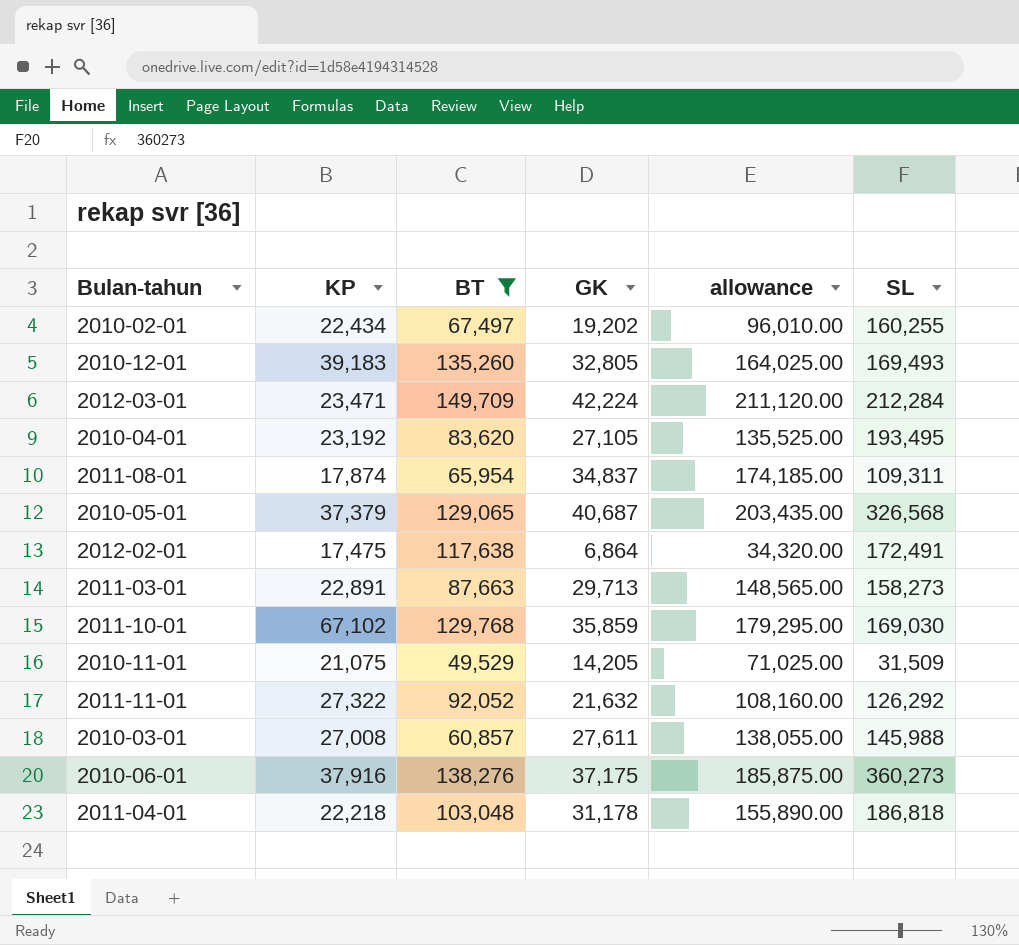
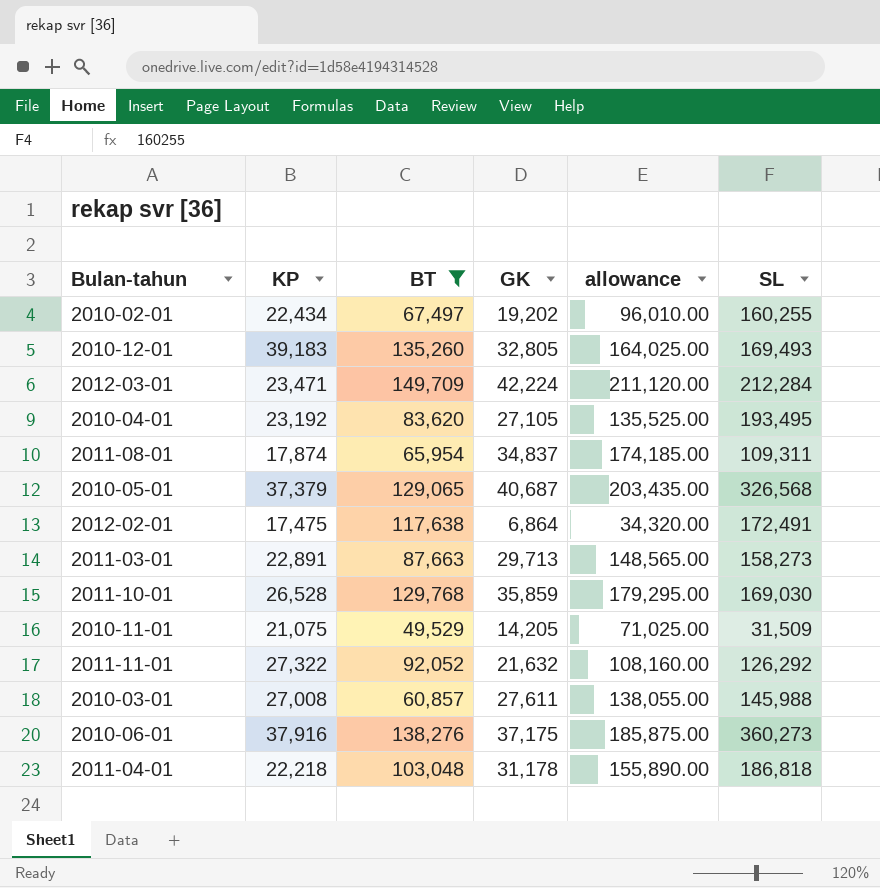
2011-10-01 | KP: 67,102 -> 26,528

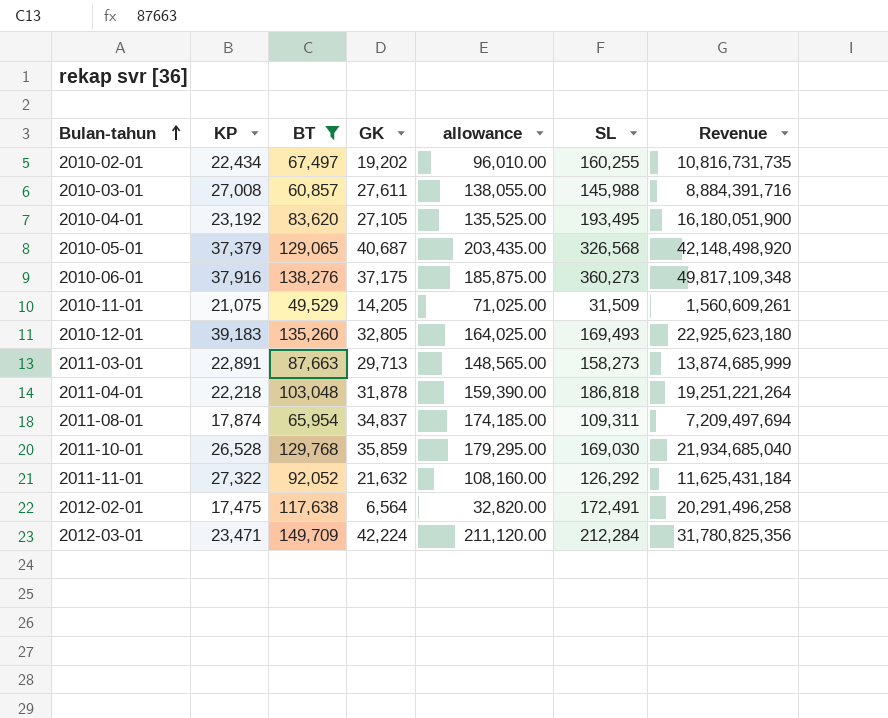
row order: none -> Bulan-tahun ascending
column Revenue | formula: none -> [BT] * [SL]
2011-04-01 | GK: 31,178 -> 31,878
2011-04-01 | allowance: 155,890.00 -> 159,390.00
2012-02-01 | GK: 6,864 -> 6,564
2012-02-01 | allowance: 34,320.00 -> 32,820.00

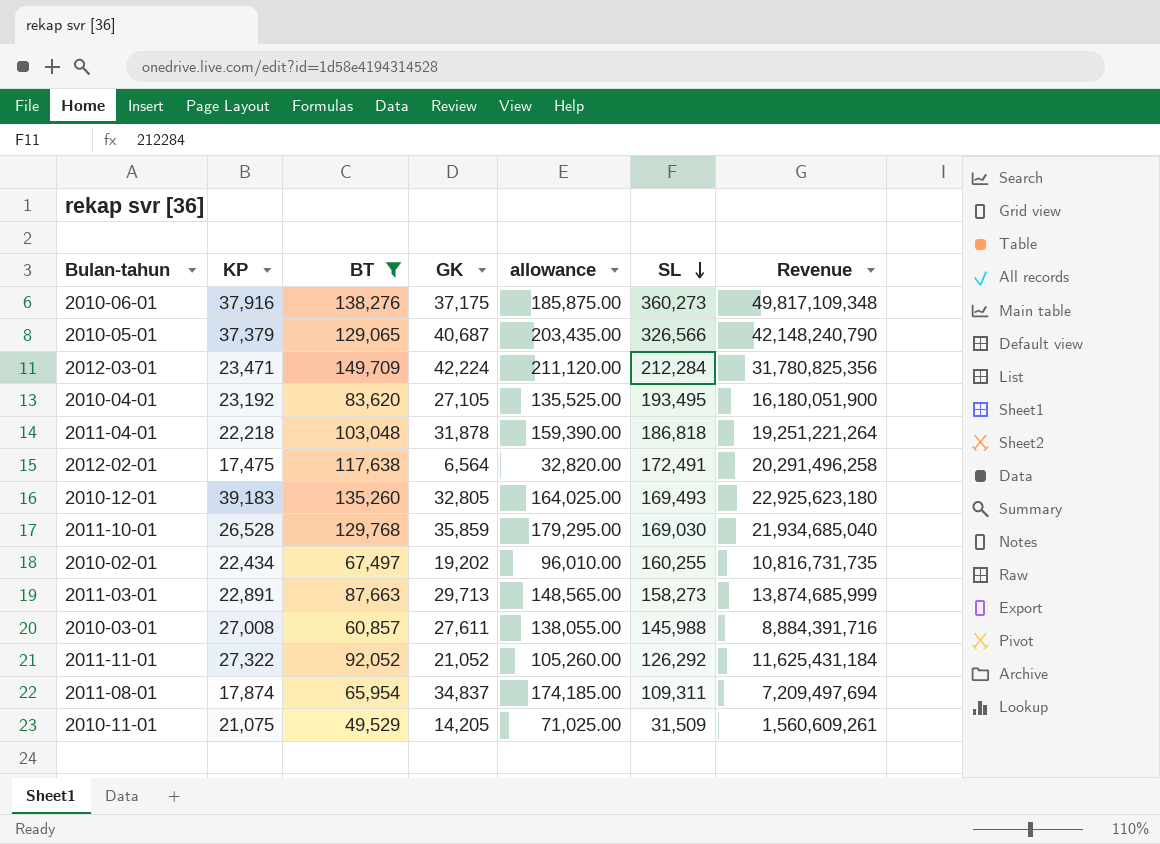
row order: Bulan-tahun ascending -> SL descending
2010-05-01 | SL: 326,568 -> 326,566
2010-05-01 | Revenue: 42,148,498,920 -> 42,148,240,790
2011-11-01 | GK: 21,632 -> 21,052
2011-11-01 | allowance: 108,160.00 -> 105,260.00

